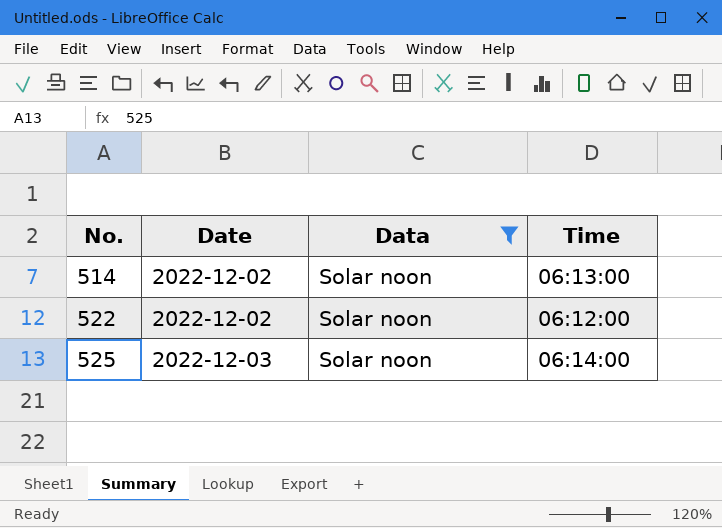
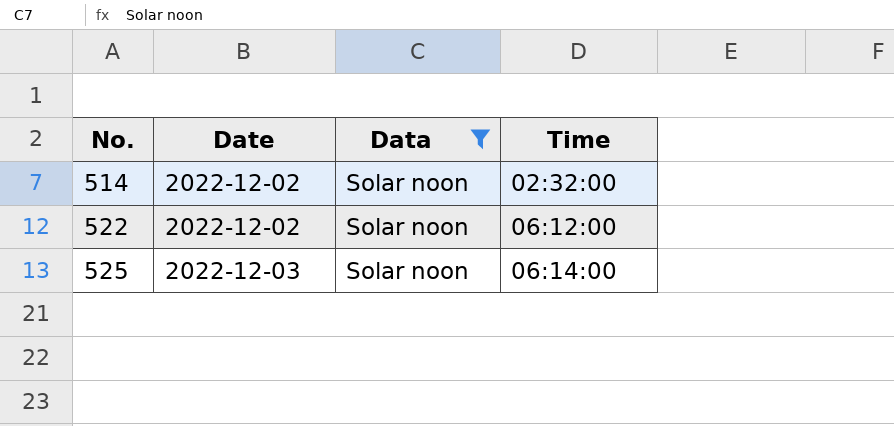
514 | Time: 06:13:00 -> 02:32:00

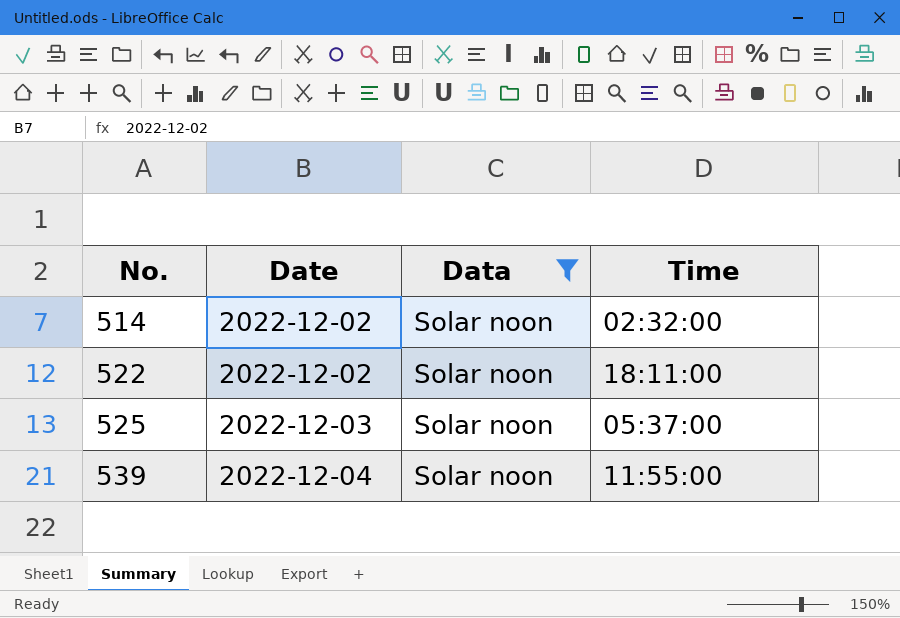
522 | Time: 06:12:00 -> 18:11:00
525 | Time: 06:14:00 -> 05:37:00
row 539: none -> 2022-12-04 | Solar noon | 11:55:00

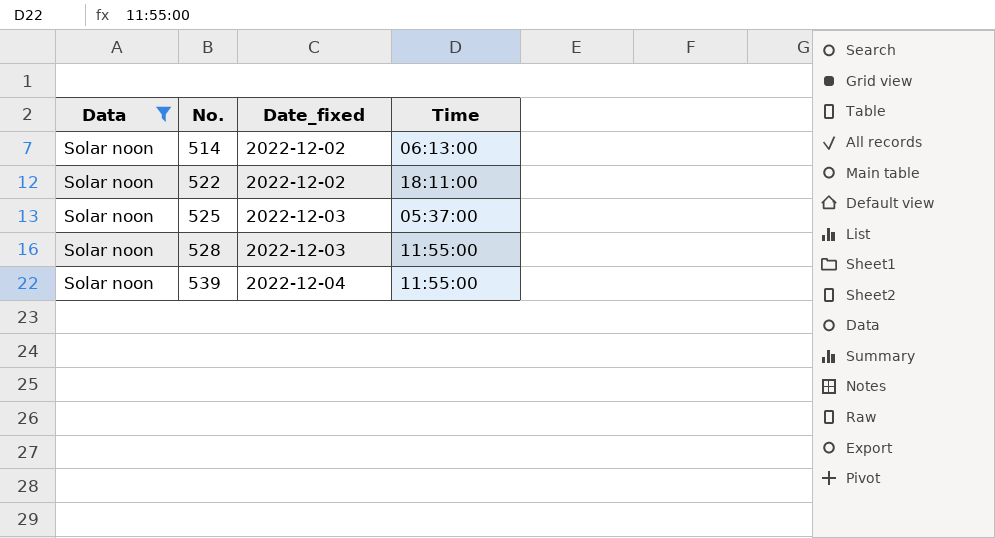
column Data | position: 3 -> 1
column name: Date -> Date_fixed
514 | Time: 02:32:00 -> 06:13:00
row 528: none -> Solar noon | 2022-12-03 | 11:55:00

